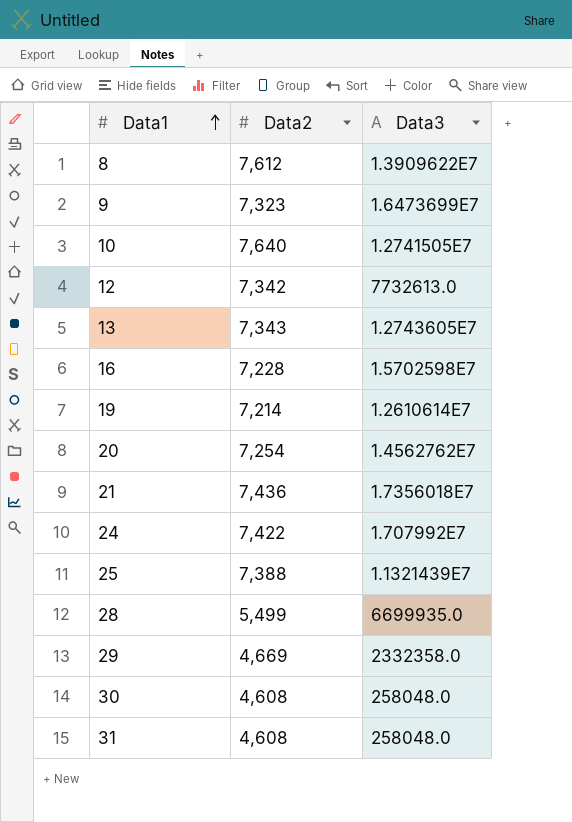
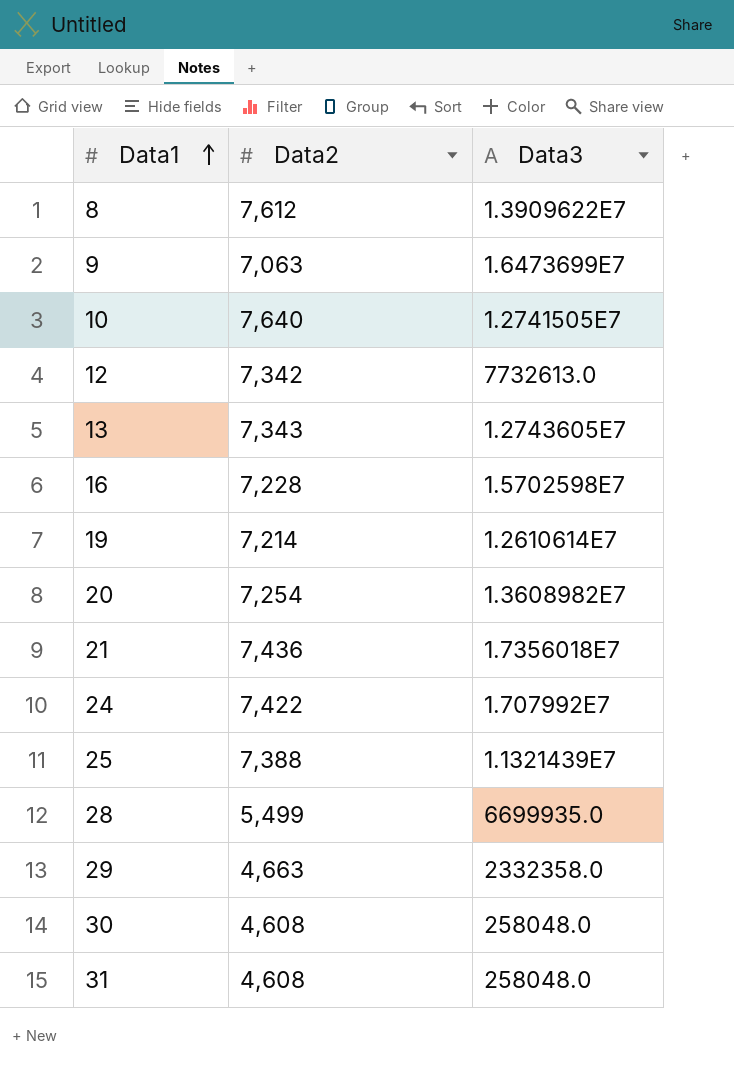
9 | Data2: 7,323 -> 7,063
20 | Data3: 1.4562762E7 -> 1.3608982E7
29 | Data2: 4,669 -> 4,663

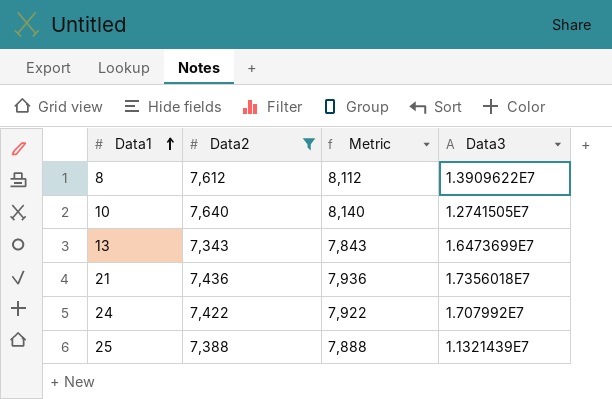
filter: none -> Data2 >= 7,343
column Metric | formula: none -> [Data2] + 500
13 | Data3: 1.2743605E7 -> 1.6473699E7

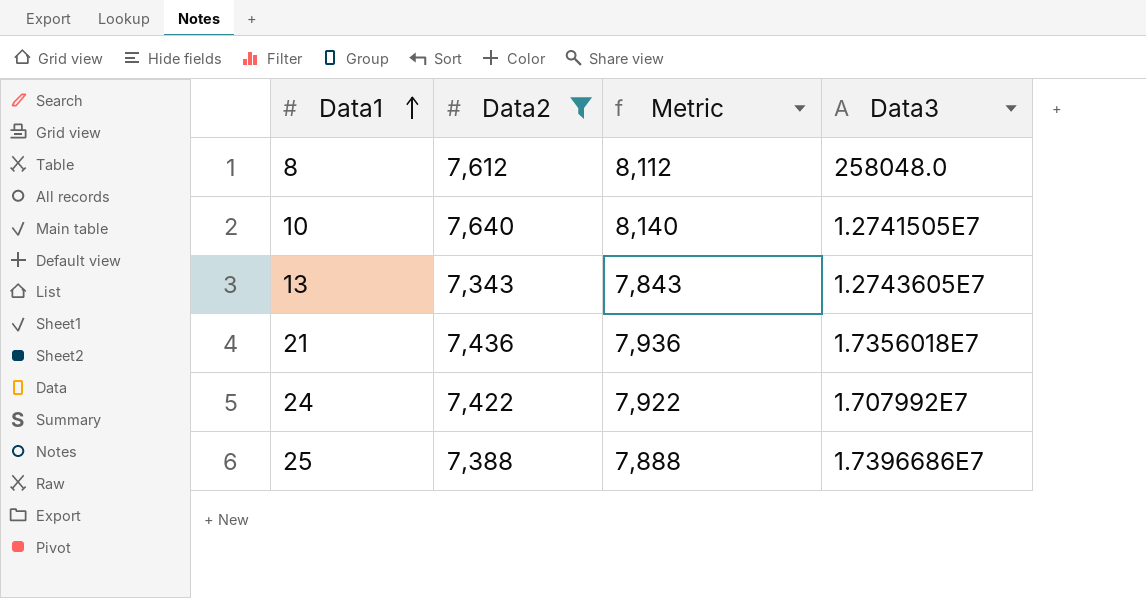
8 | Data3: 1.3909622E7 -> 258048.0
13 | Data3: 1.6473699E7 -> 1.2743605E7
25 | Data3: 1.1321439E7 -> 1.7396686E7

